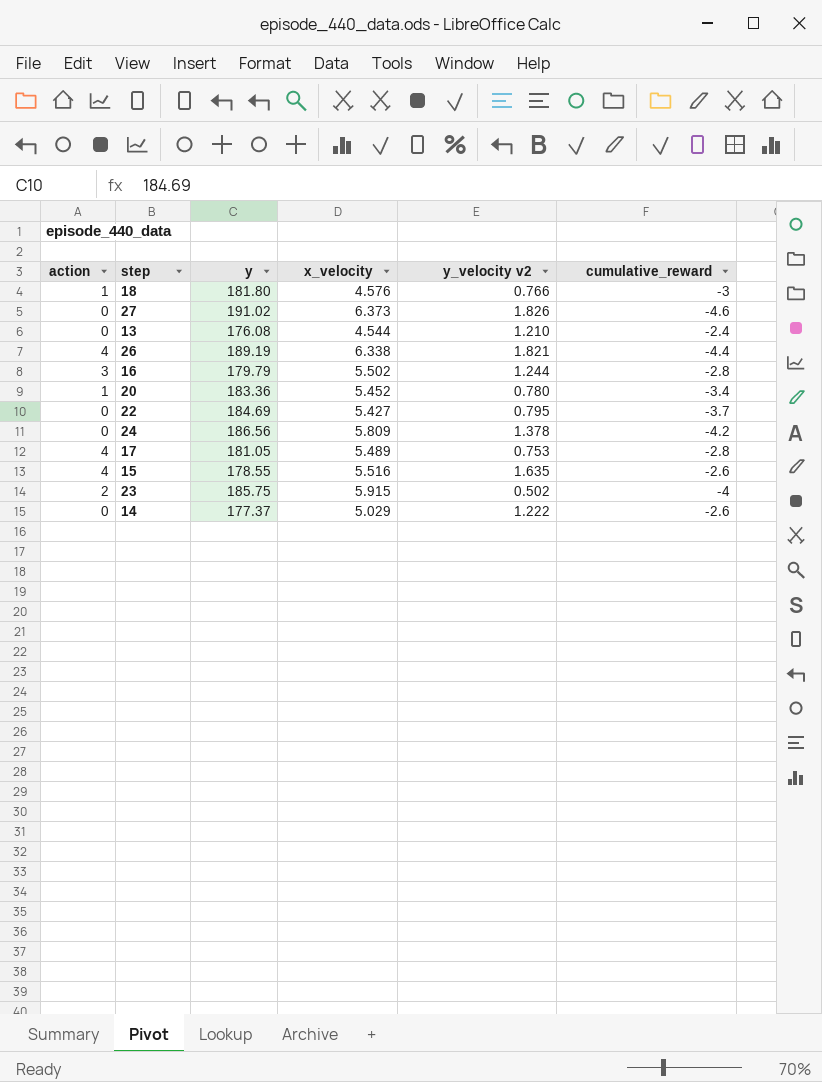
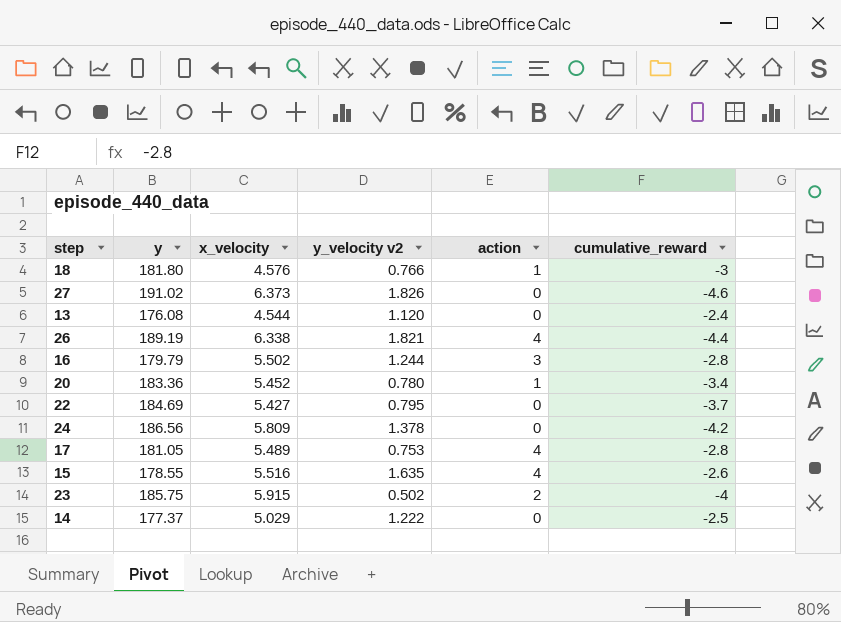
column action | position: 1 -> 5
13 | y_velocity v2: 1.210 -> 1.120
14 | cumulative_reward: -2.6 -> -2.5

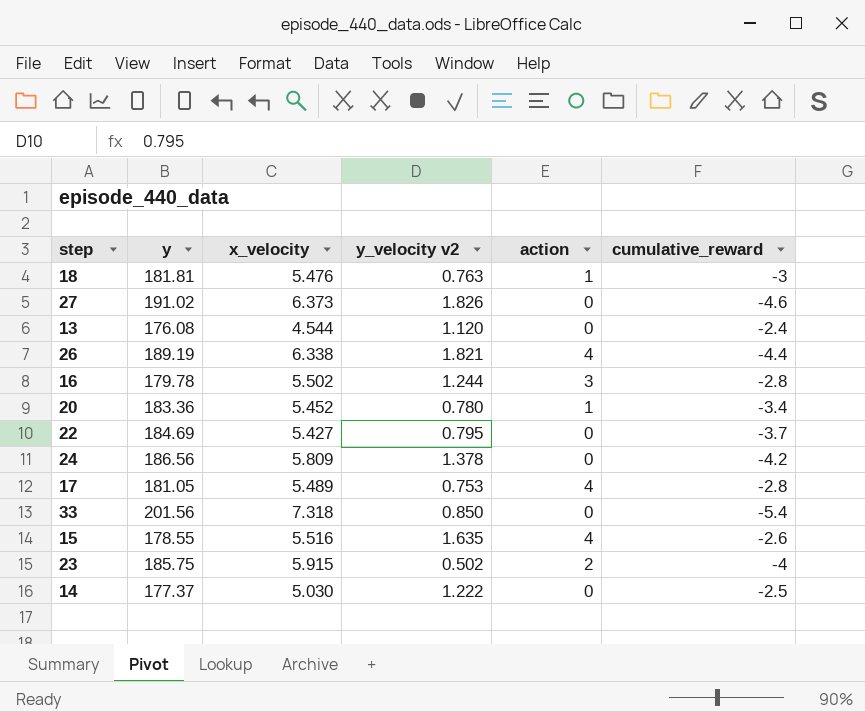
18 | y: 181.80 -> 181.81
18 | x_velocity: 4.576 -> 5.476
18 | y_velocity v2: 0.766 -> 0.763
16 | y: 179.79 -> 179.78
row 33: none -> 201.56 | 7.318 | 0.850 | 0 | -5.4
14 | x_velocity: 5.029 -> 5.030

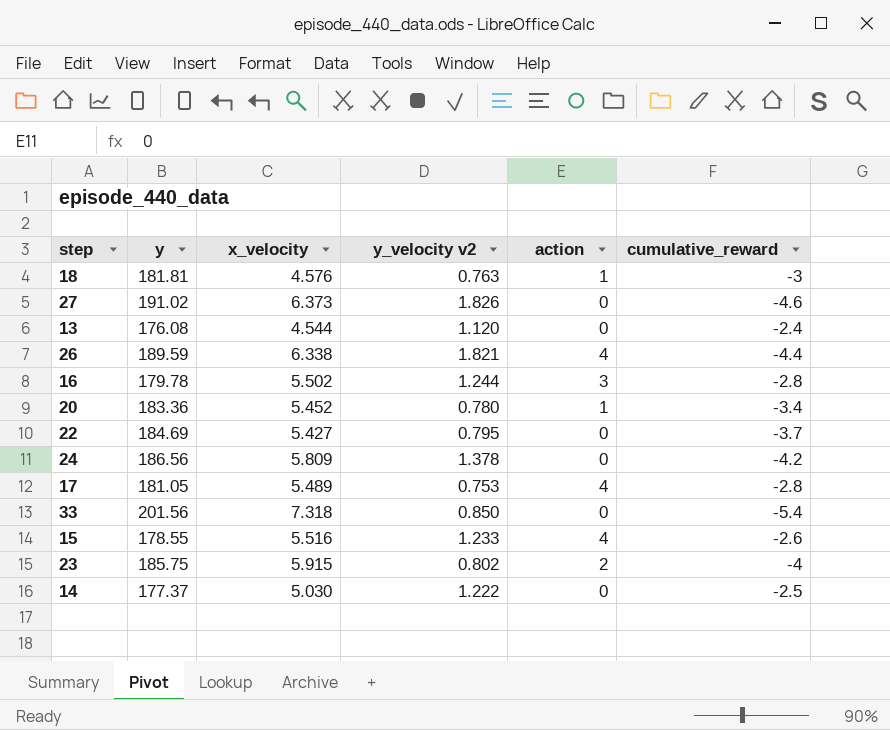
18 | x_velocity: 5.476 -> 4.576
26 | y: 189.19 -> 189.59
15 | y_velocity v2: 1.635 -> 1.233
23 | y_velocity v2: 0.502 -> 0.802

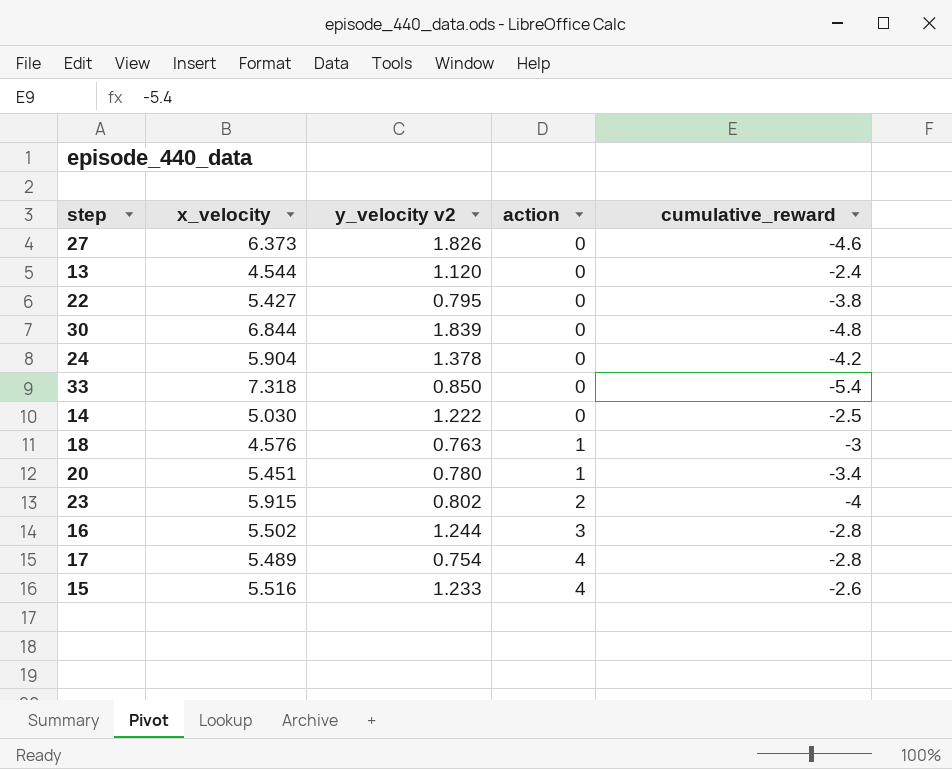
row order: none -> action ascending
column y | position: 2 -> none
row 26: 189.59 | 6.338 | 1.821 | 4 | -4.4 -> none
22 | cumulative_reward: -3.7 -> -3.8
row 30: none -> 6.844 | 1.839 | 0 | -4.8
24 | x_velocity: 5.809 -> 5.904
20 | x_velocity: 5.452 -> 5.451
17 | y_velocity v2: 0.753 -> 0.754

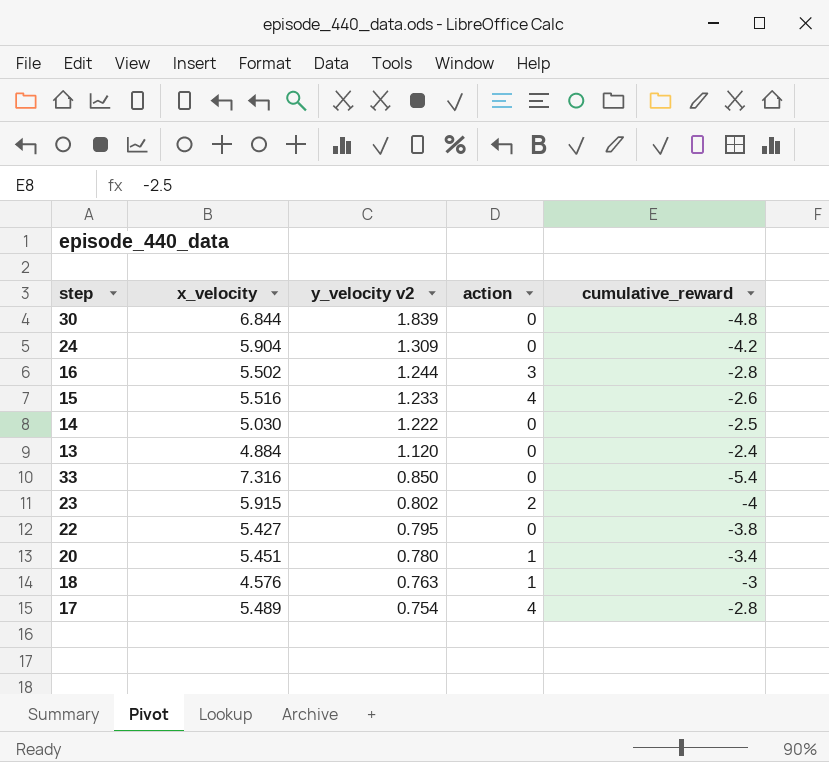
row order: action ascending -> y_velocity v2 descending
row 27: 6.373 | 1.826 | 0 | -4.6 -> none
24 | y_velocity v2: 1.378 -> 1.309
13 | x_velocity: 4.544 -> 4.884
33 | x_velocity: 7.318 -> 7.316

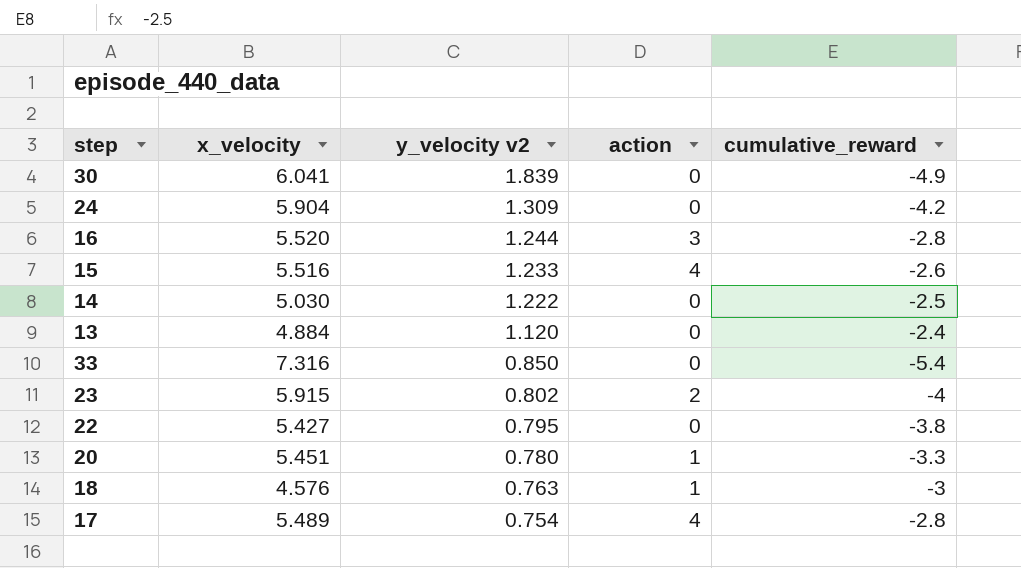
30 | x_velocity: 6.844 -> 6.041
30 | cumulative_reward: -4.8 -> -4.9
16 | x_velocity: 5.502 -> 5.520
20 | cumulative_reward: -3.4 -> -3.3

